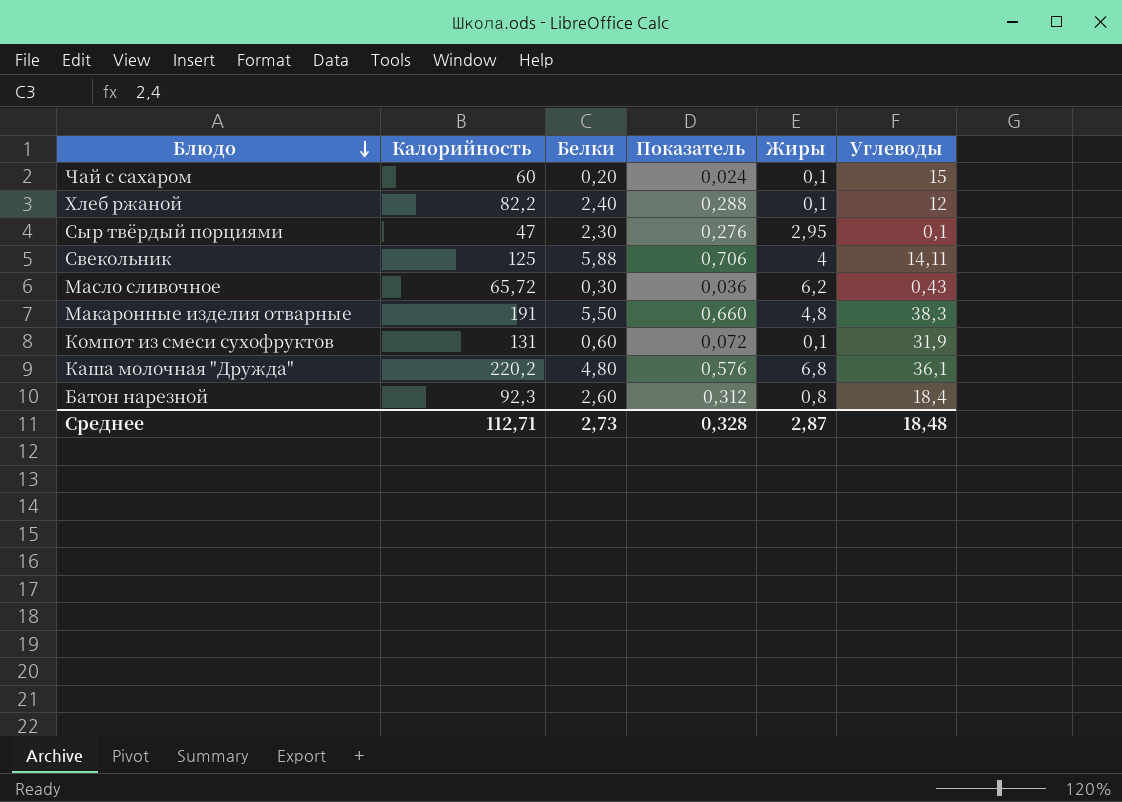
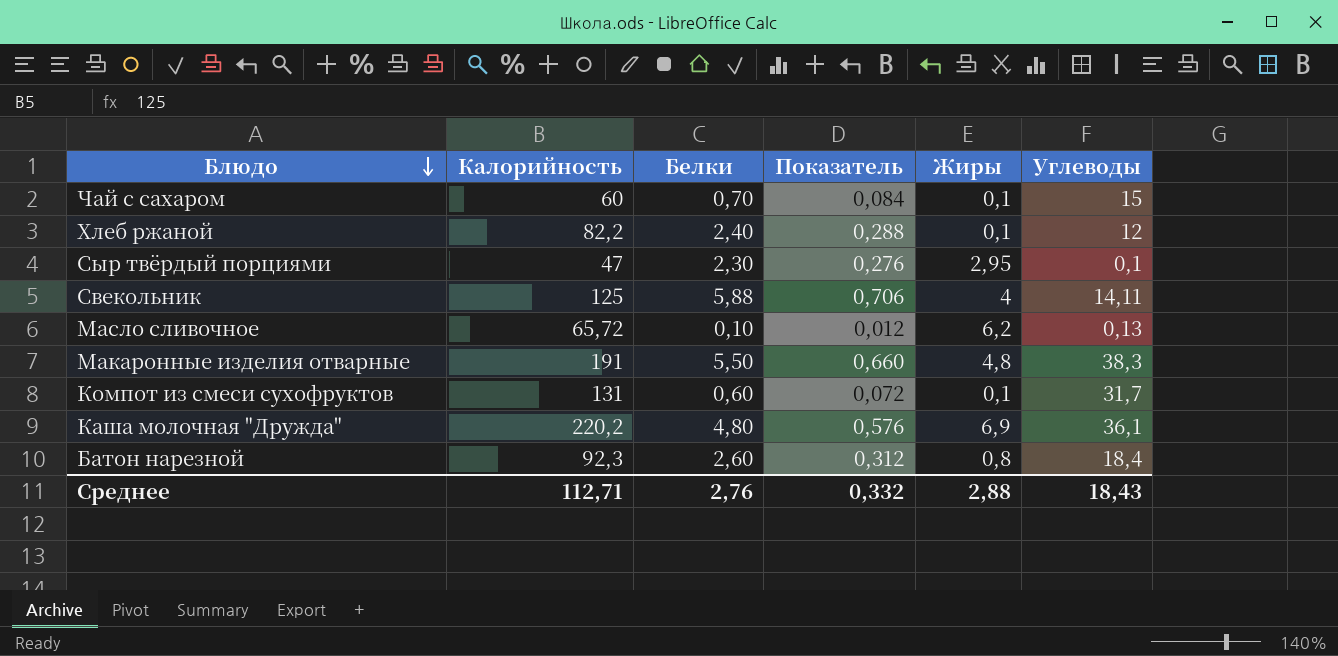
Чай с сахаром | Белки: 0,20 -> 0,70
Чай с сахаром | Показатель: 0,024 -> 0,084
Масло сливочное | Белки: 0,30 -> 0,10
Масло сливочное | Показатель: 0,036 -> 0,012
Масло сливочное | Углеводы: 0,43 -> 0,13
Компот из смеси сухофруктов | Углеводы: 31,9 -> 31,7
Каша молочная "Дружда" | Жиры: 6,8 -> 6,9
Среднее | Белки: 2,73 -> 2,76
Среднее | Показатель: 0,328 -> 0,332
Среднее | Жиры: 2,87 -> 2,88
Среднее | Углеводы: 18,48 -> 18,43

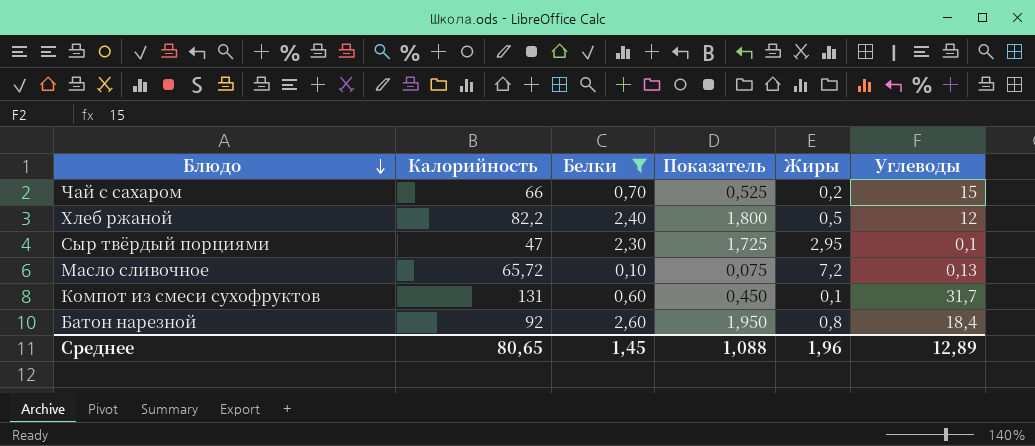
filter: none -> Белки <= 2,60
column Показатель | formula: [Белки] * 0,12 -> [Белки] * 0,75
Чай с сахаром | Калорийность: 60 -> 66
Чай с сахаром | Жиры: 0,1 -> 0,2
Хлеб ржаной | Жиры: 0,1 -> 0,5
Масло сливочное | Жиры: 6,2 -> 7,2
Батон нарезной | Калорийность: 92,3 -> 92
Среднее | Калорийность: 112,71 -> 80,65
Среднее | Белки: 2,76 -> 1,45
Среднее | Показатель: 0,332 -> 1,088
Среднее | Жиры: 2,88 -> 1,96
Среднее | Углеводы: 18,43 -> 12,89

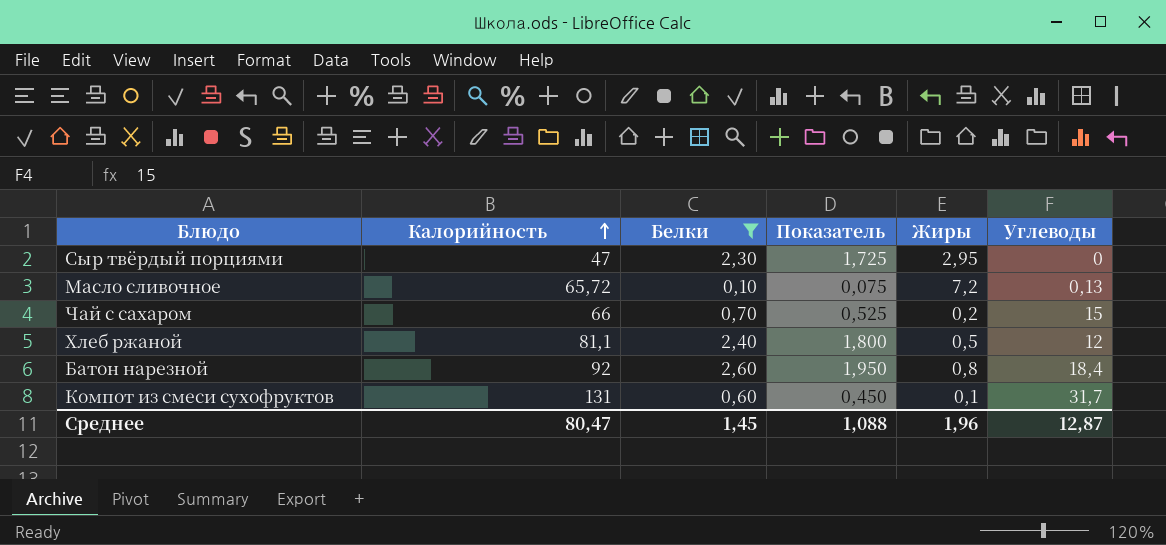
row order: Блюдо descending -> Калорийность ascending
Сыр твёрдый порциями | Углеводы: 0,1 -> 0
Хлеб ржаной | Калорийность: 82,2 -> 81,1
Среднее | Калорийность: 80,65 -> 80,47
Среднее | Углеводы: 12,89 -> 12,87

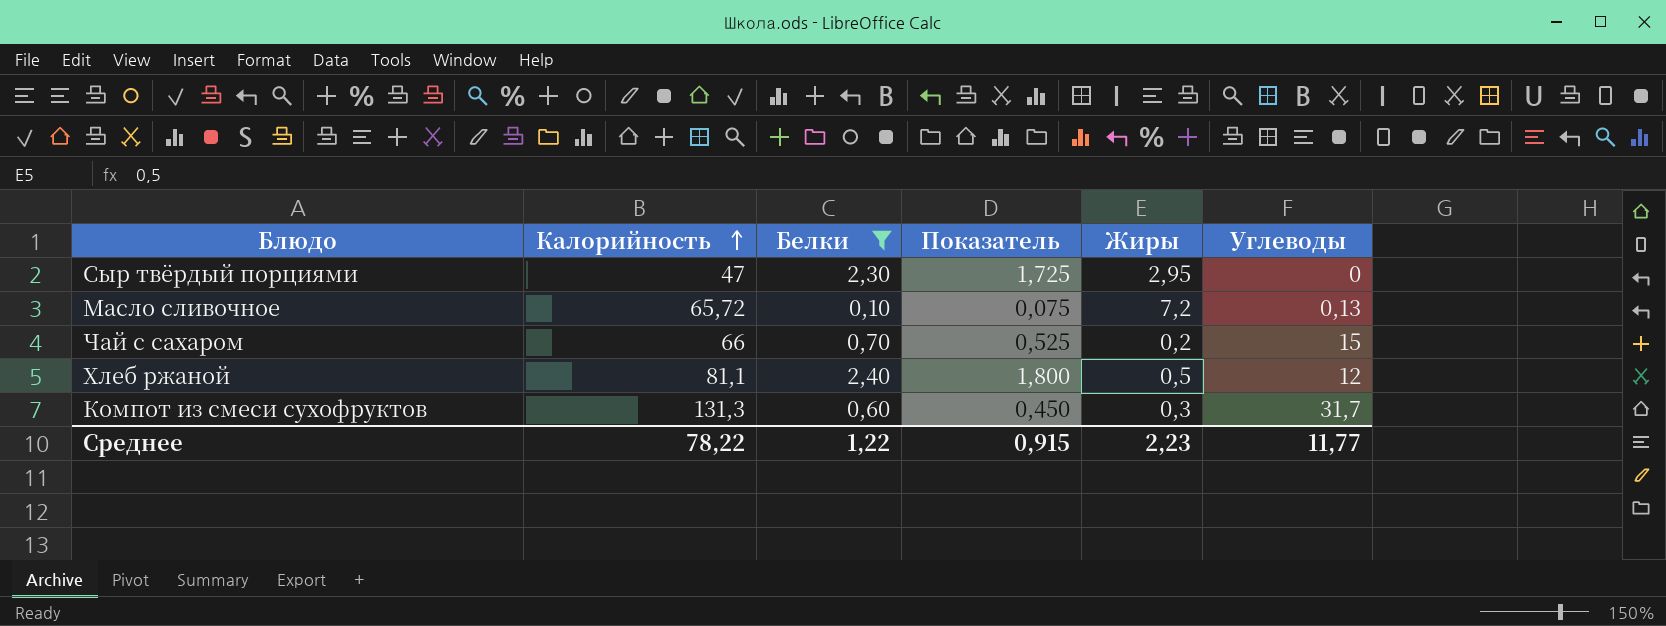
row Батон нарезной: 92 | 2,60 | 1,950 | 0,8 | 18,4 -> none
Компот из смеси сухофруктов | Калорийность: 131 -> 131,3
Компот из смеси сухофруктов | Жиры: 0,1 -> 0,3
Среднее | Калорийность: 80,47 -> 78,22
Среднее | Белки: 1,45 -> 1,22
Среднее | Показатель: 1,088 -> 0,915
Среднее | Жиры: 1,96 -> 2,23
Среднее | Углеводы: 12,87 -> 11,77

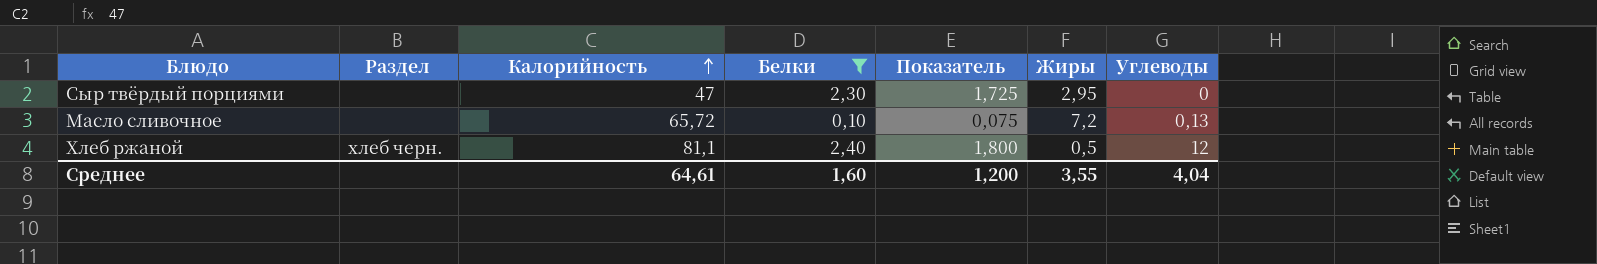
column Раздел | position: none -> 2
row Чай с сахаром: 66 | 0,70 | 0,525 | 0,2 | 15 -> none
row Компот из смеси сухофруктов: 131,3 | 0,60 | 0,450 | 0,3 | 31,7 -> none
Среднее | Калорийность: 78,22 -> 64,61
Среднее | Белки: 1,22 -> 1,60
Среднее | Показатель: 0,915 -> 1,200
Среднее | Жиры: 2,23 -> 3,55
Среднее | Углеводы: 11,77 -> 4,04

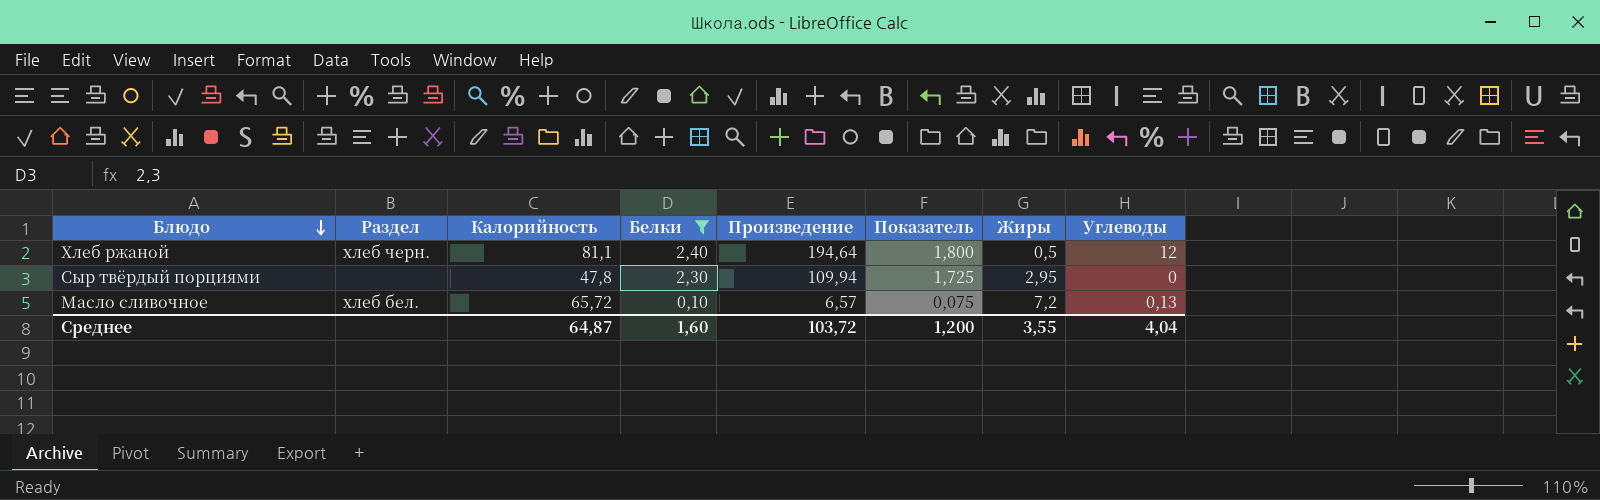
row order: Калорийность ascending -> Блюдо descending
column Произведение | formula: none -> [Калорийность] * [Белки]
Сыр твёрдый порциями | Калорийность: 47 -> 47,8
Масло сливочное | Раздел: none -> хлеб бел.
Среднее | Калорийность: 64,61 -> 64,87

